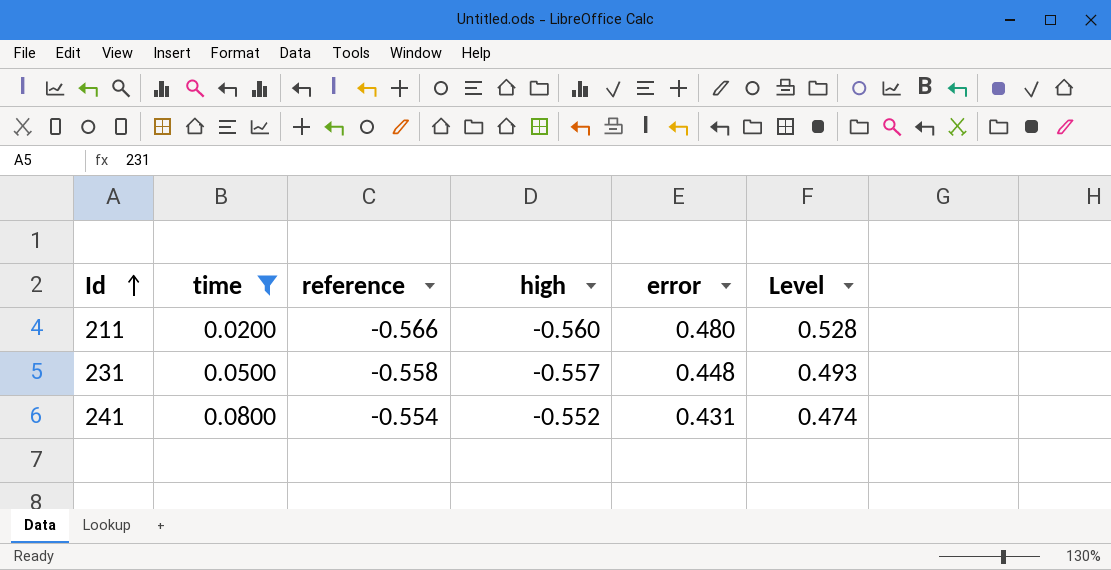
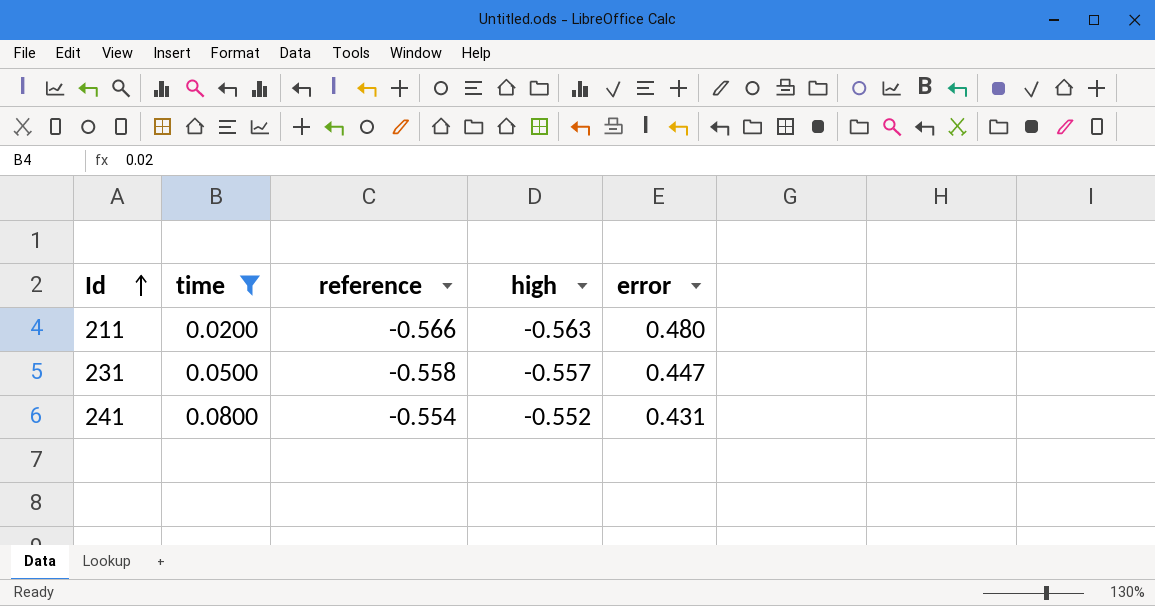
column Level | formula: [error] * 1.1 -> none
211 | high: -0.560 -> -0.563
231 | error: 0.448 -> 0.447

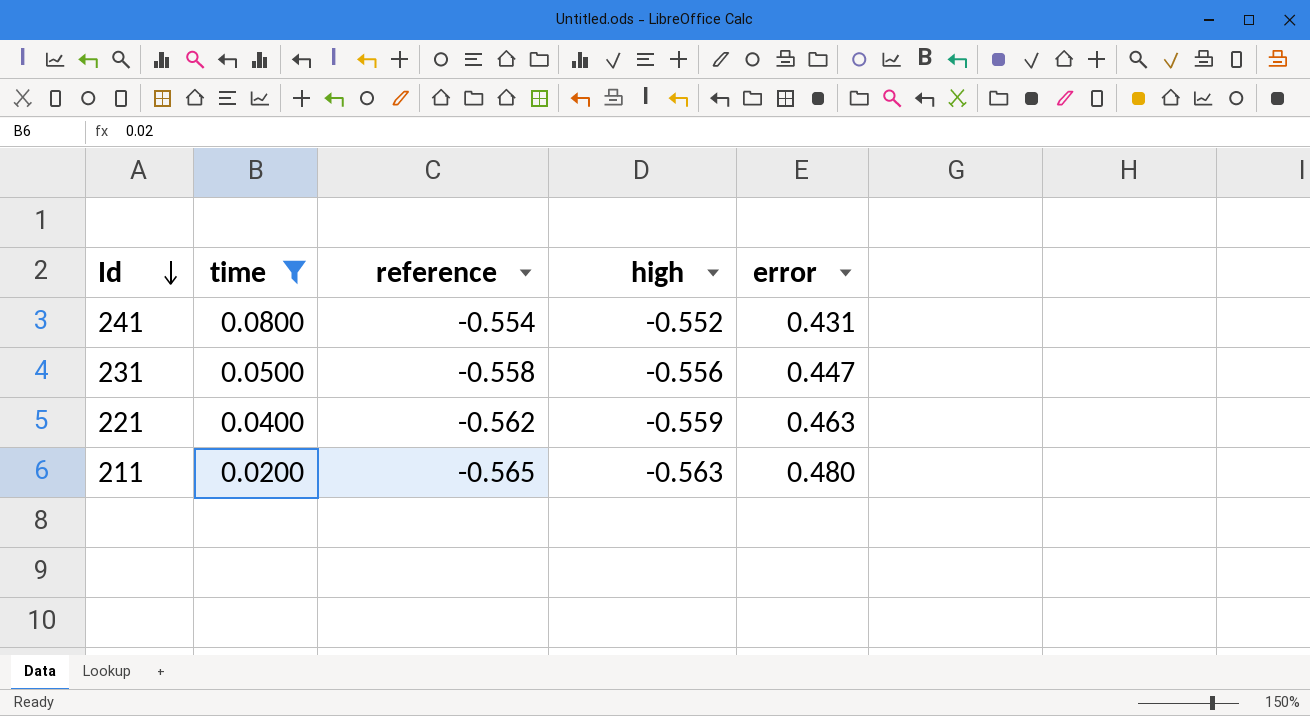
row order: Id ascending -> Id descending
231 | high: -0.557 -> -0.556
row 221: none -> 0.0400 | -0.562 | -0.559 | 0.463
211 | reference: -0.566 -> -0.565

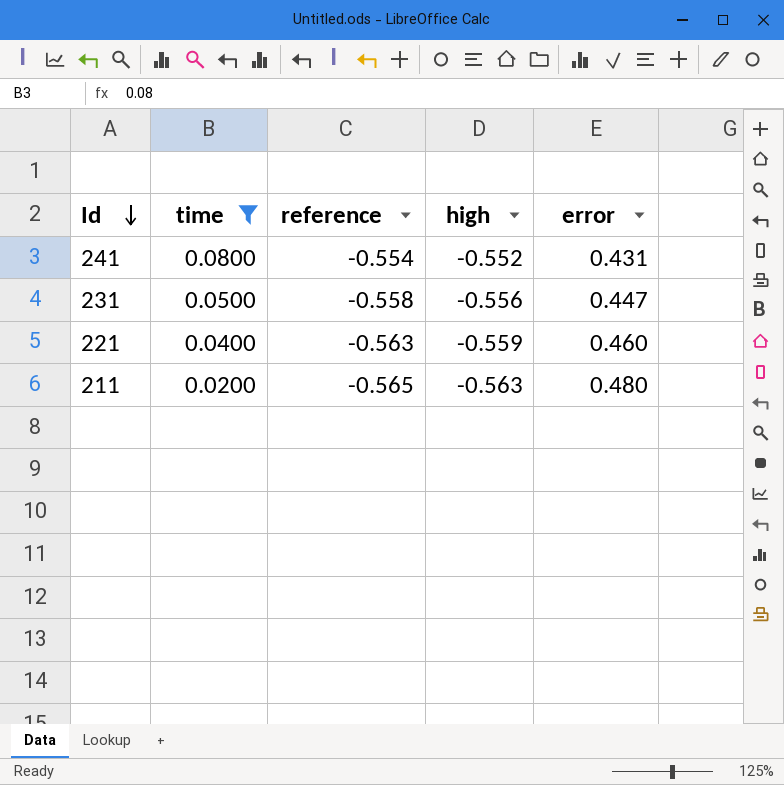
221 | reference: -0.562 -> -0.563
221 | error: 0.463 -> 0.460

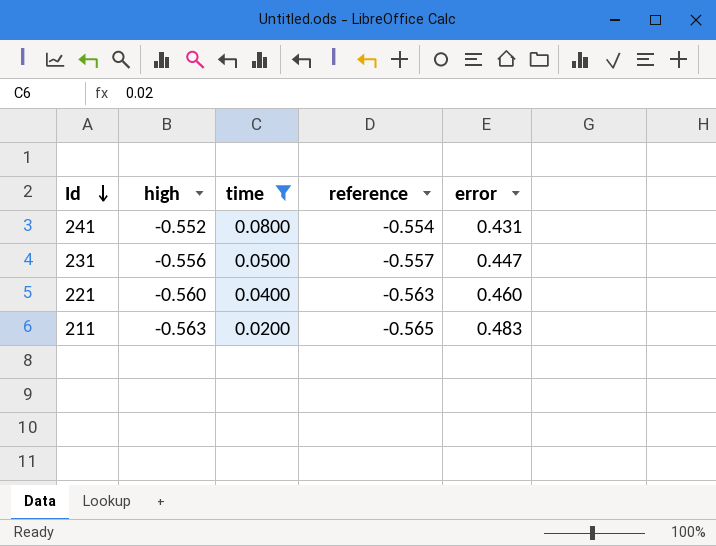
column high | position: 4 -> 2
231 | reference: -0.558 -> -0.557
221 | high: -0.559 -> -0.560
211 | error: 0.480 -> 0.483

